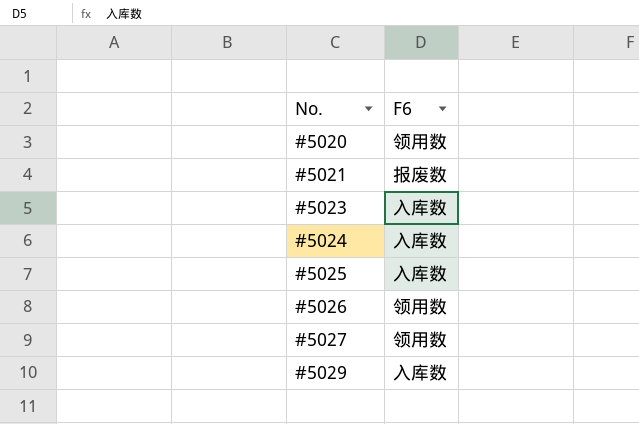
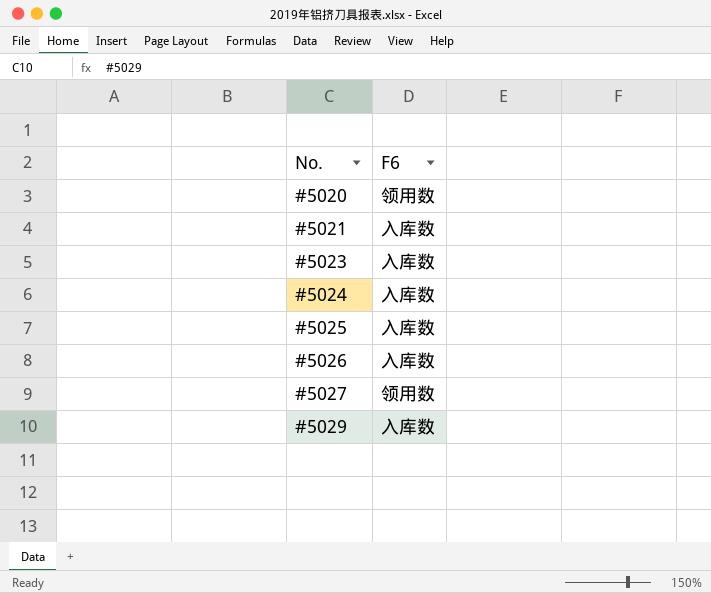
#5021 | F6: 报废数 -> 入库数
#5026 | F6: 领用数 -> 入库数

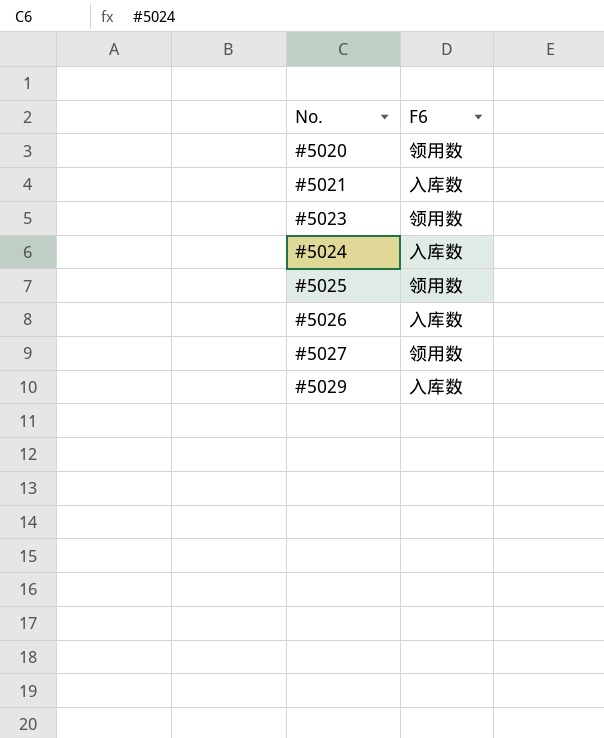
#5023 | F6: 入库数 -> 领用数
#5025 | F6: 入库数 -> 领用数

